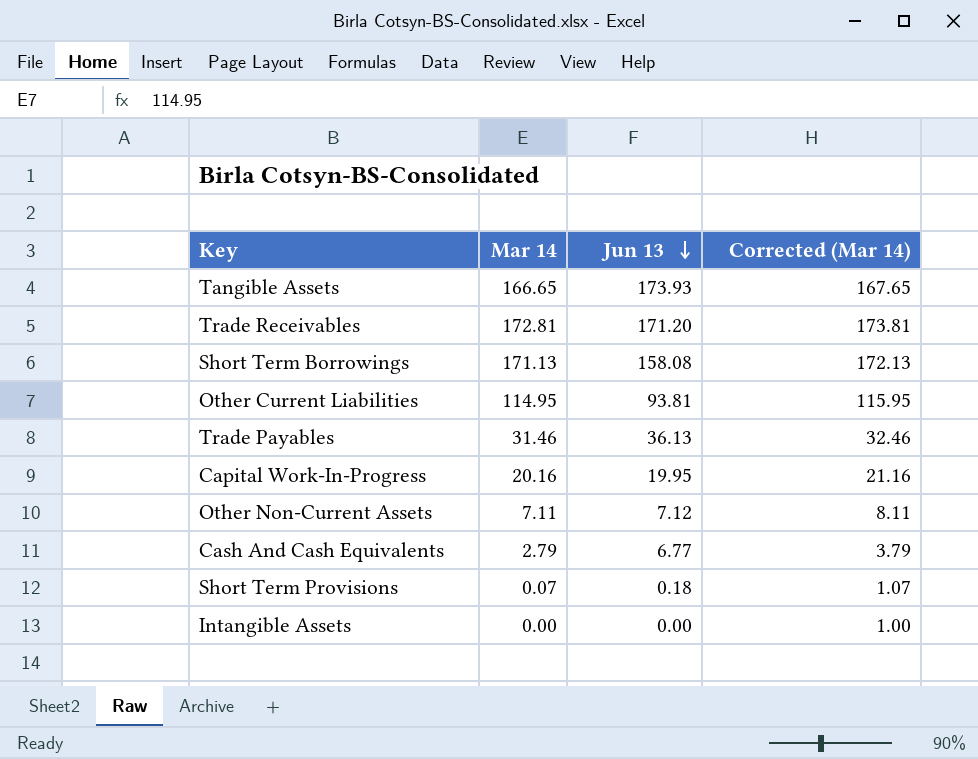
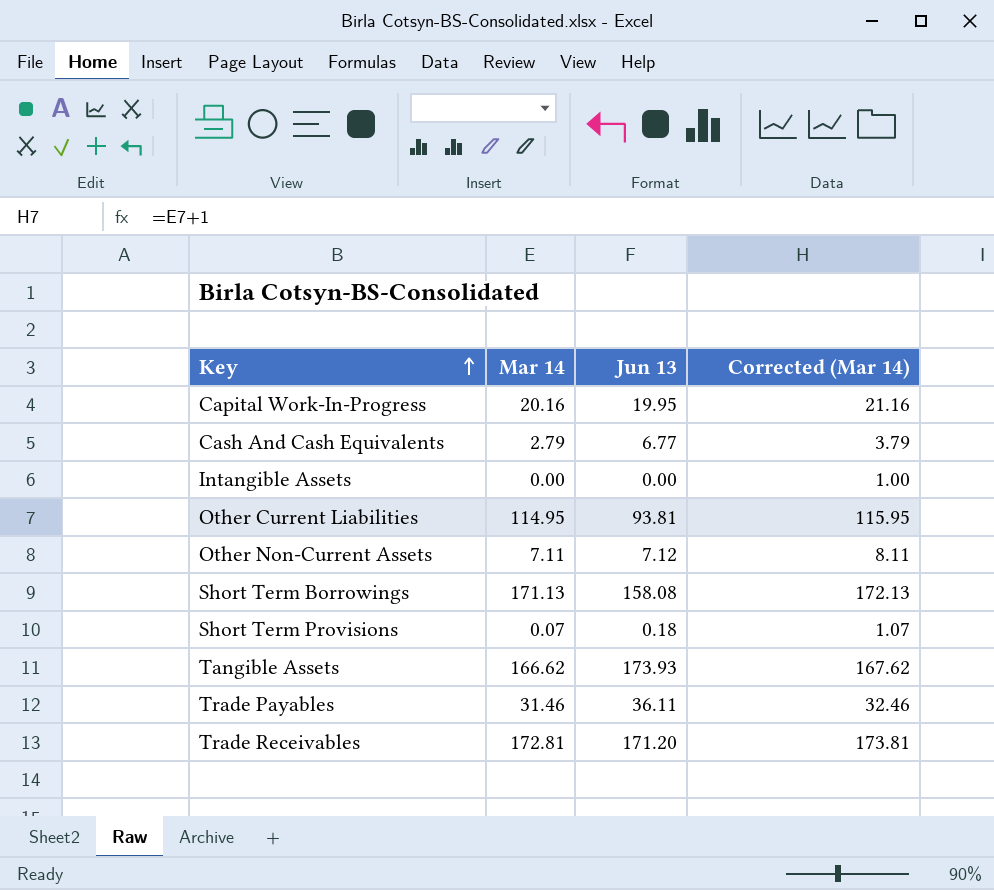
row order: Jun 13 descending -> Key ascending
Tangible Assets | Mar 14: 166.65 -> 166.62
Tangible Assets | Corrected (Mar 14): 167.65 -> 167.62
Trade Payables | Jun 13: 36.13 -> 36.11

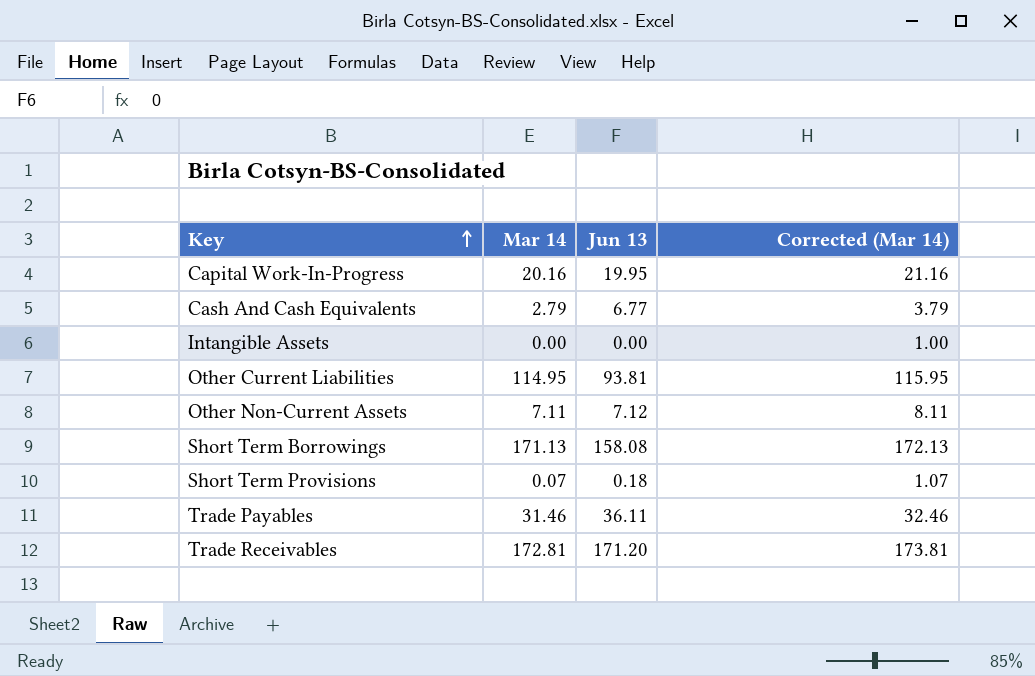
row Tangible Assets: 166.62 | 173.93 | 167.62 -> none

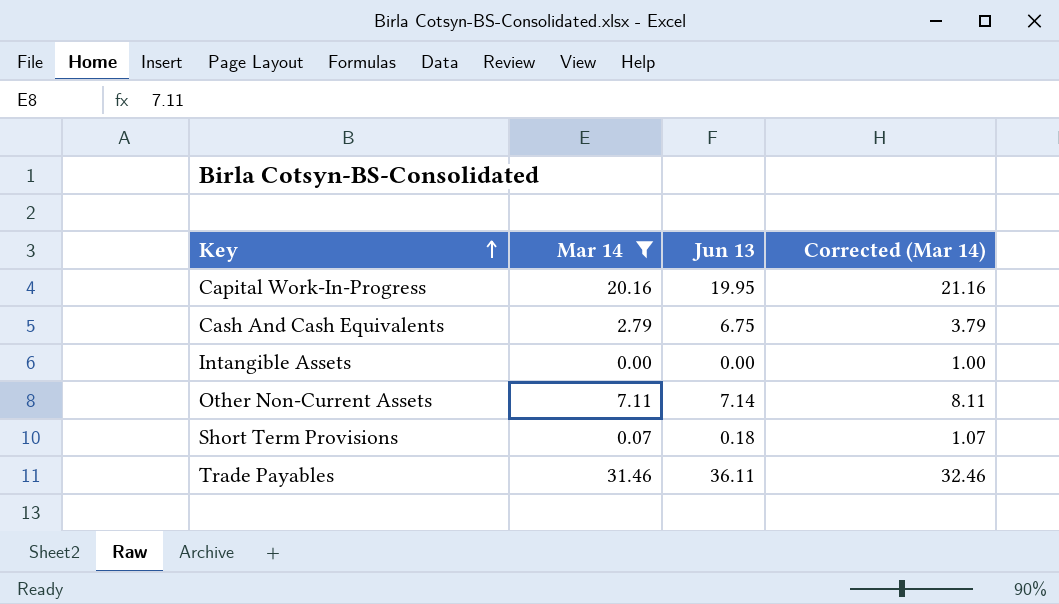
filter: none -> Mar 14 <= 31.46
Cash And Cash Equivalents | Jun 13: 6.77 -> 6.75
Other Non-Current Assets | Jun 13: 7.12 -> 7.14

